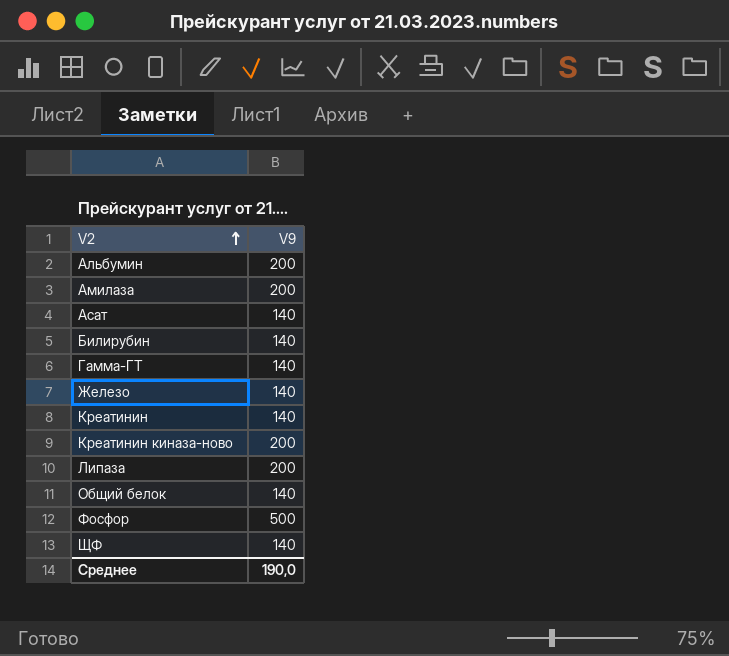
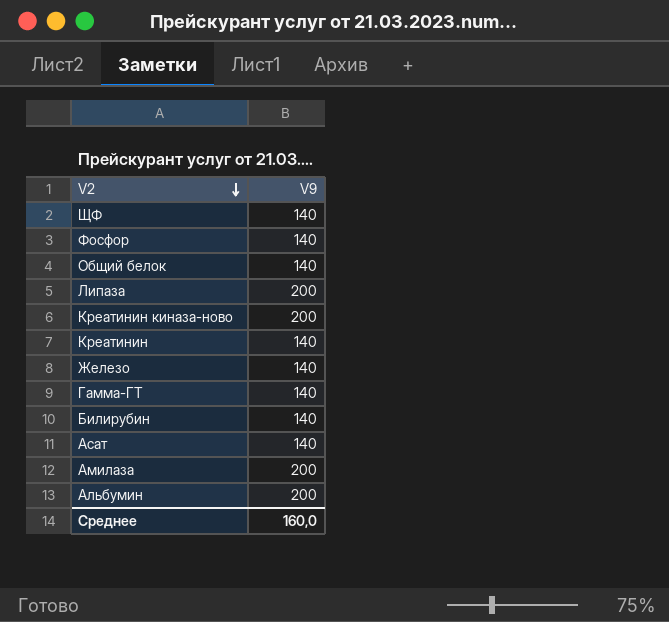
row order: V2 ascending -> V2 descending
Фосфор | V9: 500 -> 140
Среднее | V9: 190,0 -> 160,0

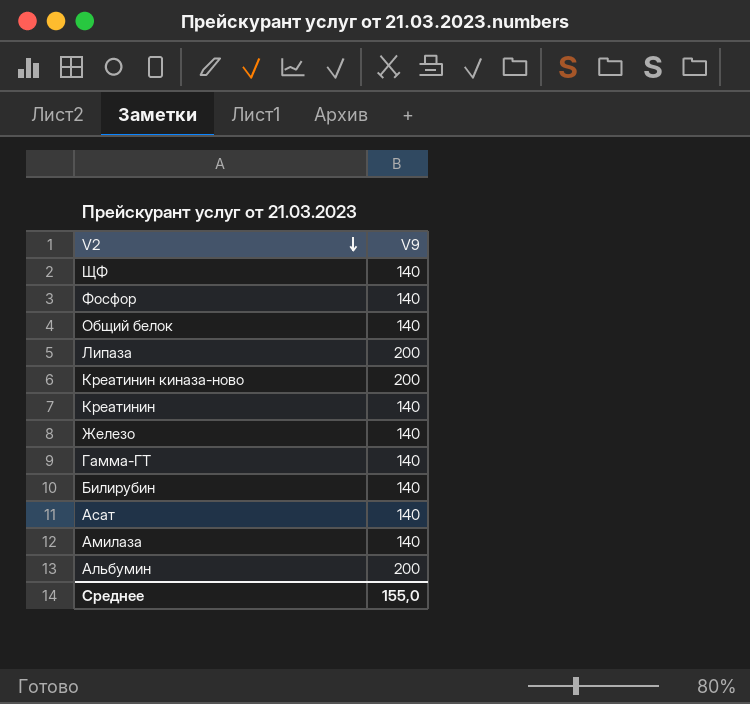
Амилаза | V9: 200 -> 140
Среднее | V9: 160,0 -> 155,0

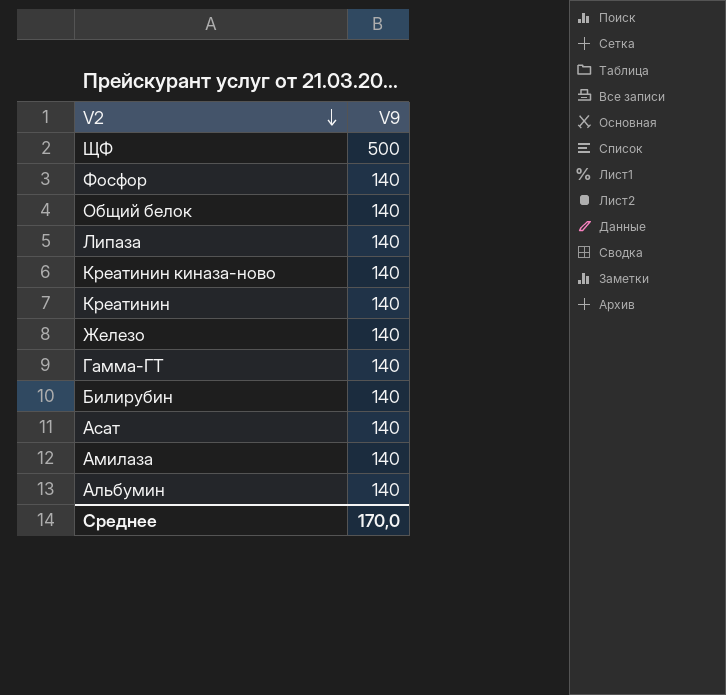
ЩФ | V9: 140 -> 500
Липаза | V9: 200 -> 140
Креатинин киназа-ново | V9: 200 -> 140
Альбумин | V9: 200 -> 140
Среднее | V9: 155,0 -> 170,0

